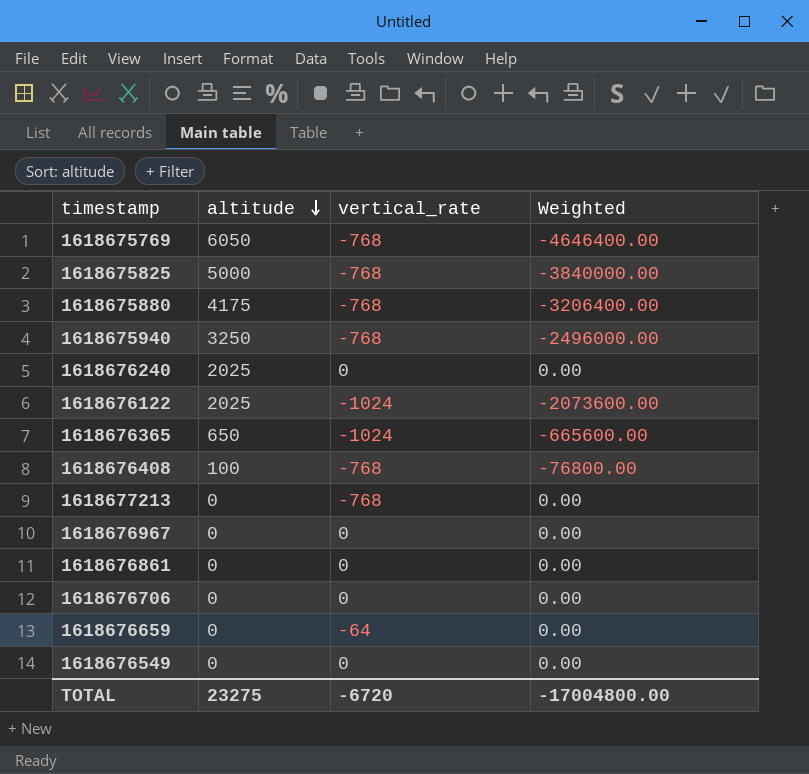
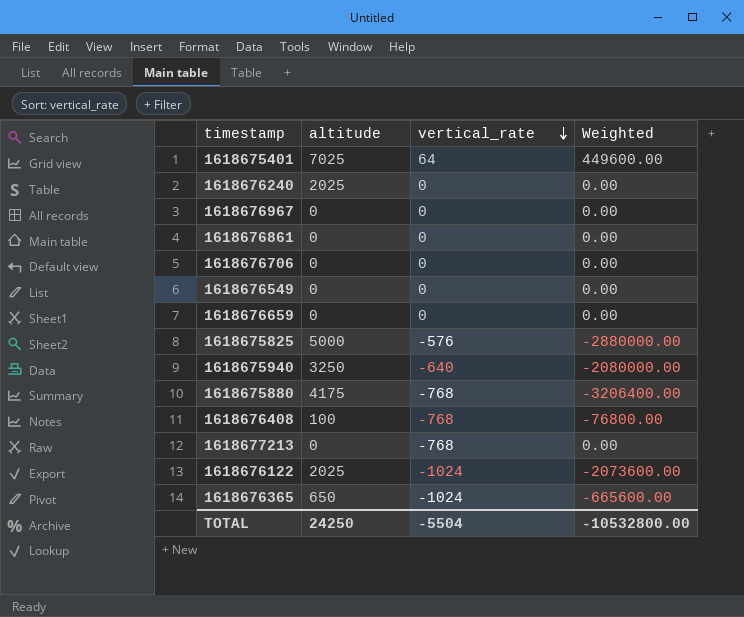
row order: altitude descending -> vertical_rate descending
row 1618675769: 6050 | -768 | -4646400.00 -> none
row 1618675401: none -> 7025 | 64 | 449600.00
1618676659 | vertical_rate: -64 -> 0
1618675825 | vertical_rate: -768 -> -576
1618675825 | Weighted: -3840000.00 -> -2880000.00
1618675940 | vertical_rate: -768 -> -640
1618675940 | Weighted: -2496000.00 -> -2080000.00
TOTAL | altitude: 23275 -> 24250
TOTAL | vertical_rate: -6720 -> -5504
TOTAL | Weighted: -17004800.00 -> -10532800.00

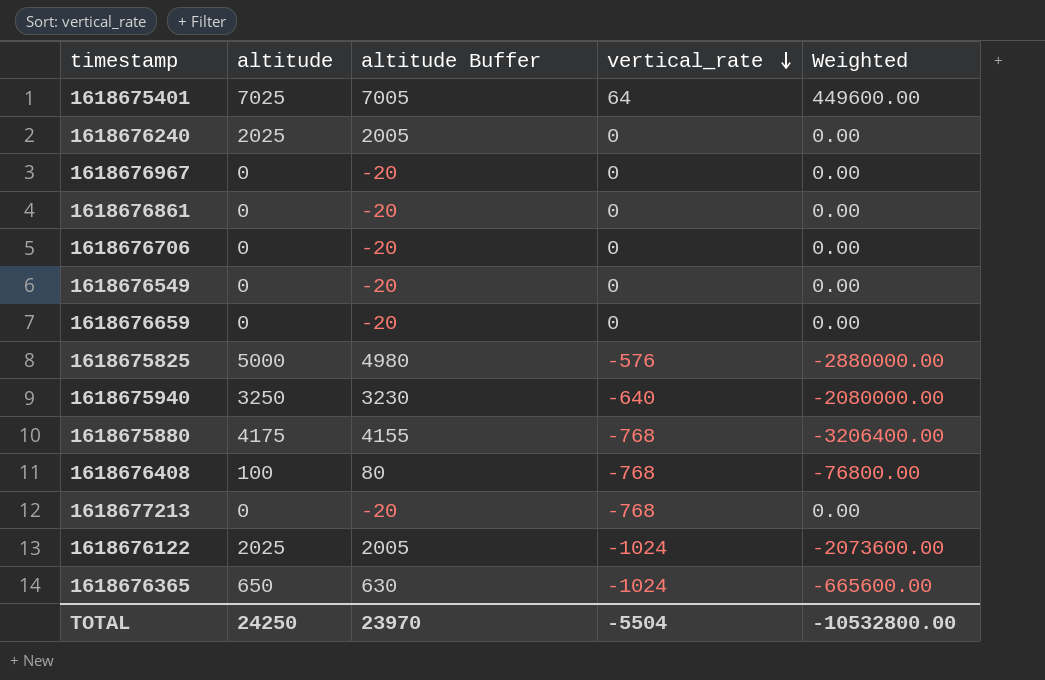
column altitude Buffer | formula: none -> [altitude] - 20

